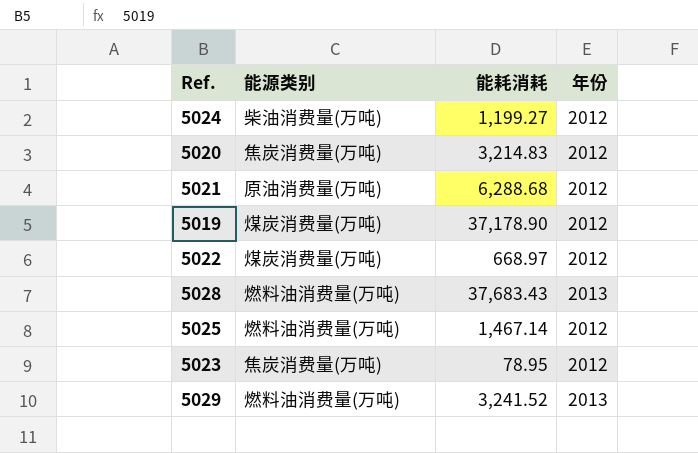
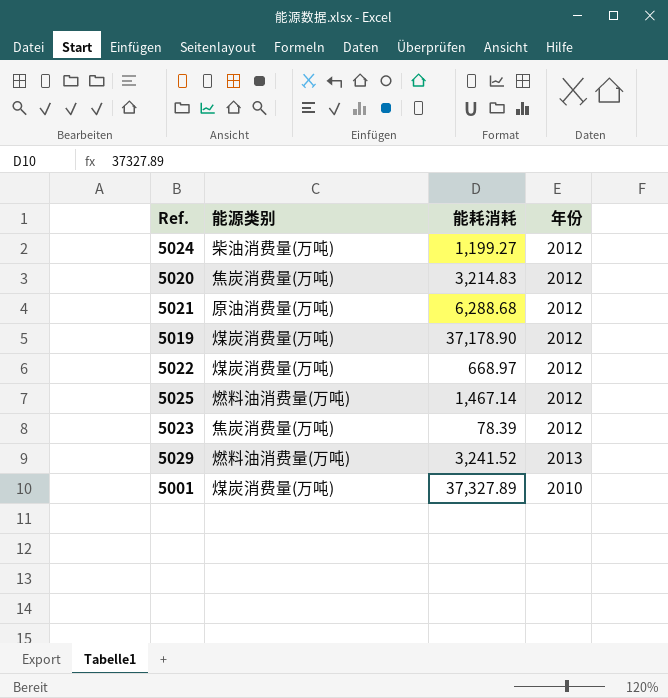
row 5028: 燃料油消费量(万吨) | 37,683.43 | 2013 -> none
5023 | 能耗消耗: 78.95 -> 78.39
row 5001: none -> 煤炭消费量(万吨) | 37,327.89 | 2010

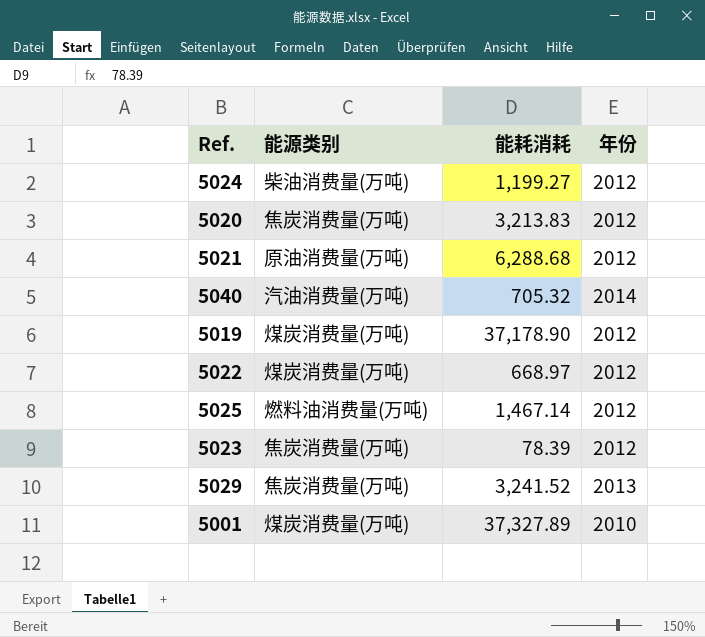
5020 | 能耗消耗: 3,214.83 -> 3,213.83
row 5040: none -> 汽油消费量(万吨) | 705.32 | 2014
5029 | 能源类别: 燃料油消费量(万吨) -> 焦炭消费量(万吨)

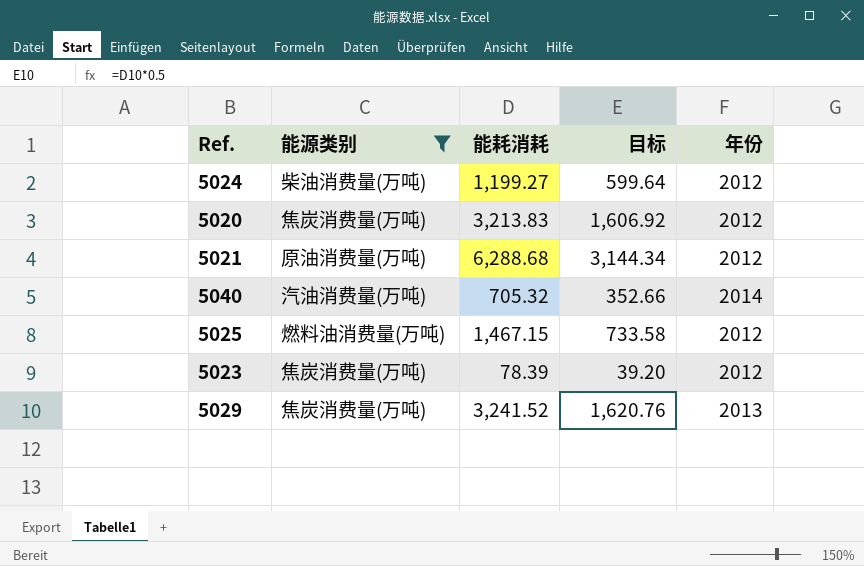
filter: none -> 能源类别 != 煤炭消费量(万吨)
column 目标 | formula: none -> [能耗消耗] * 0.5
5025 | 能耗消耗: 1,467.14 -> 1,467.15

